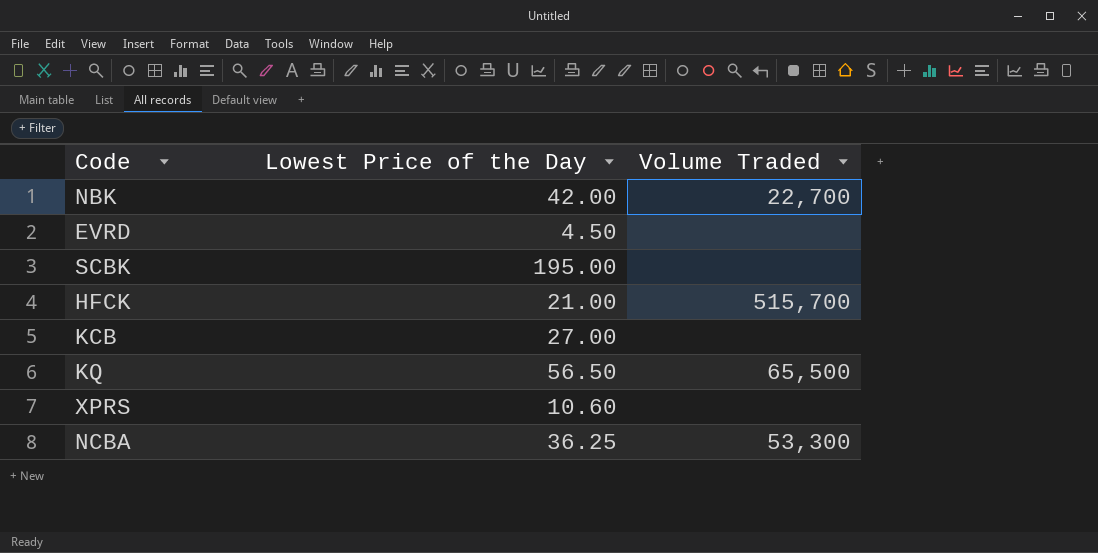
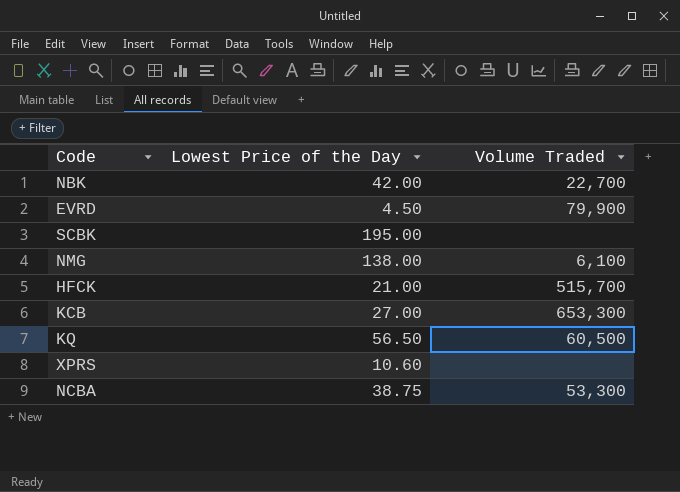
EVRD | Volume Traded: none -> 79,900
row NMG: none -> 138.00 | 6,100
KCB | Volume Traded: none -> 653,300
KQ | Volume Traded: 65,500 -> 60,500
NCBA | Lowest Price of the Day: 36.25 -> 38.75

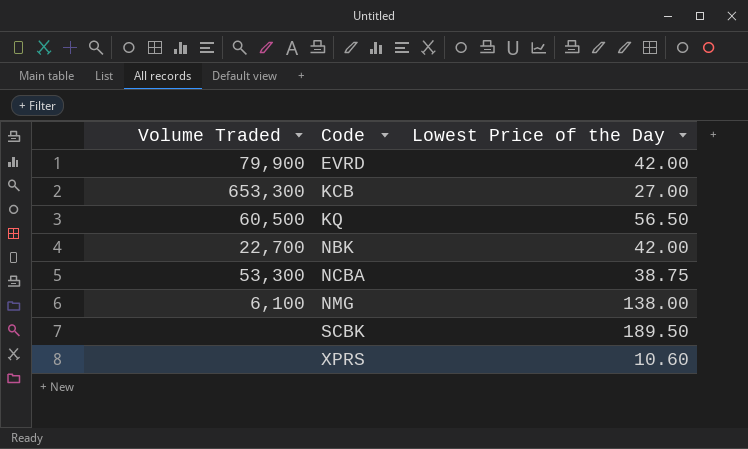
row order: none -> Code ascending
column Volume Traded | position: 3 -> 1
row HFCK: 21.00 | 515,700 -> none
EVRD | Lowest Price of the Day: 4.50 -> 42.00
SCBK | Lowest Price of the Day: 195.00 -> 189.50

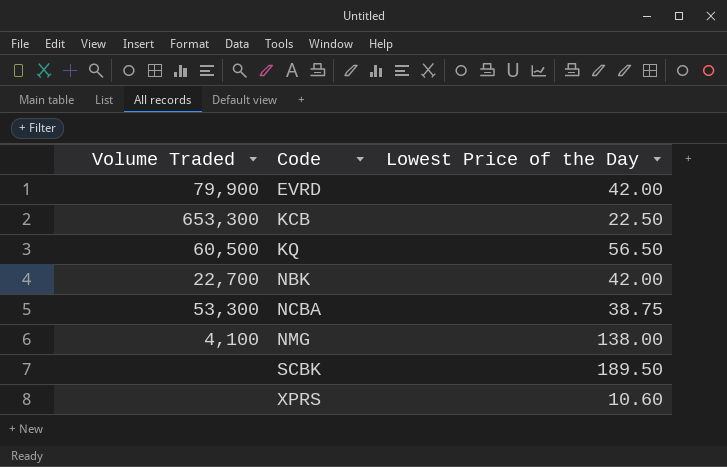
KCB | Lowest Price of the Day: 27.00 -> 22.50
NMG | Volume Traded: 6,100 -> 4,100

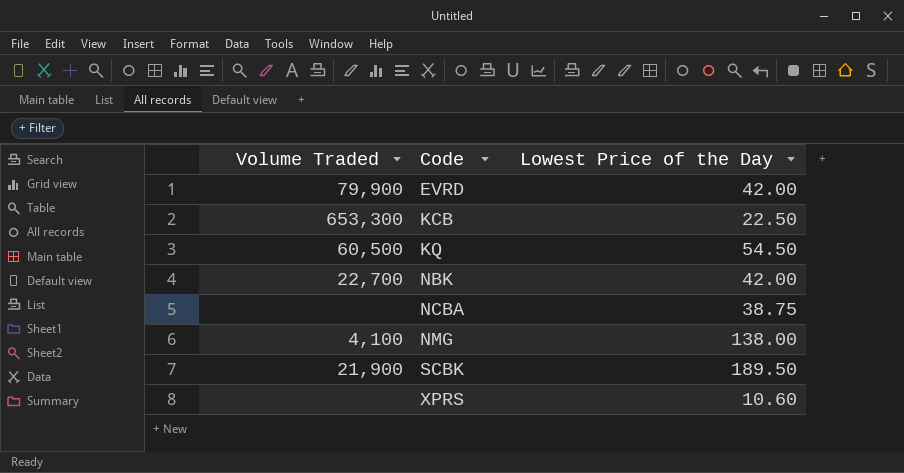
KQ | Lowest Price of the Day: 56.50 -> 54.50
NCBA | Volume Traded: 53,300 -> none
SCBK | Volume Traded: none -> 21,900

